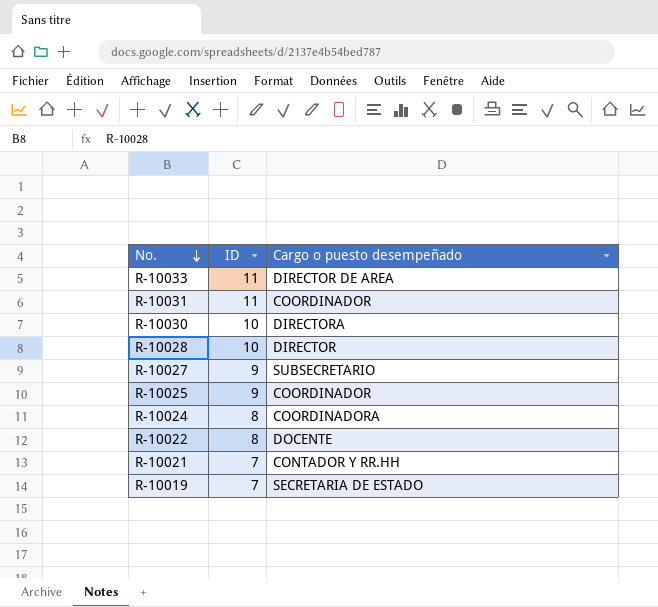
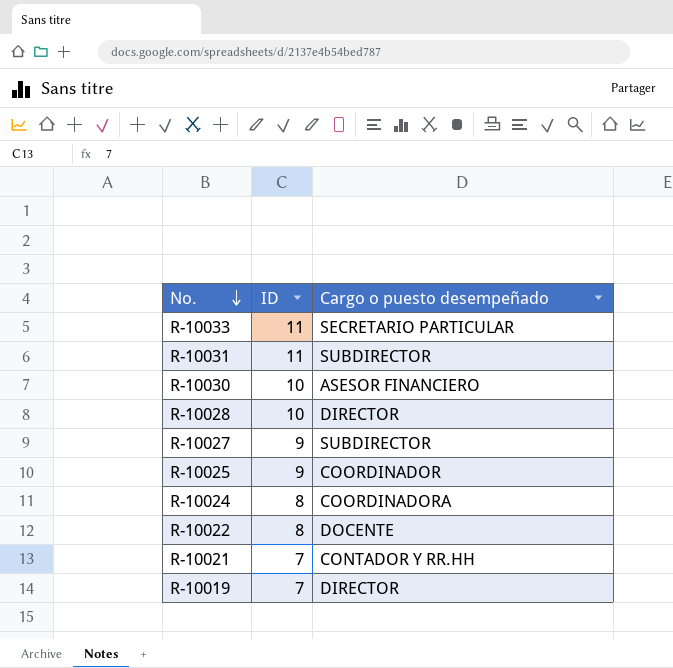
R-10033 | Cargo o puesto desempeñado: DIRECTOR DE AREA -> SECRETARIO PARTICULAR
R-10031 | Cargo o puesto desempeñado: COORDINADOR -> SUBDIRECTOR
R-10030 | Cargo o puesto desempeñado: DIRECTORA -> ASESOR FINANCIERO
R-10027 | Cargo o puesto desempeñado: SUBSECRETARIO -> SUBDIRECTOR
R-10019 | Cargo o puesto desempeñado: SECRETARIA DE ESTADO -> DIRECTOR

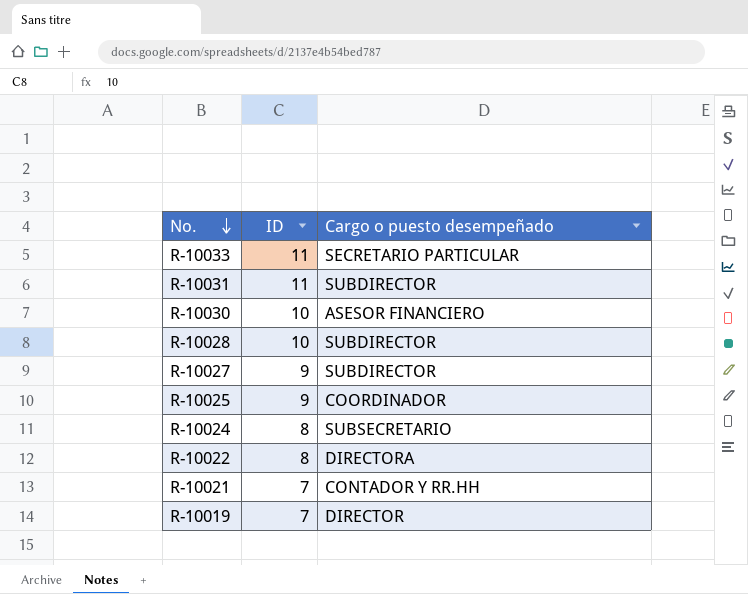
R-10028 | Cargo o puesto desempeñado: DIRECTOR -> SUBDIRECTOR
R-10024 | Cargo o puesto desempeñado: COORDINADORA -> SUBSECRETARIO
R-10022 | Cargo o puesto desempeñado: DOCENTE -> DIRECTORA

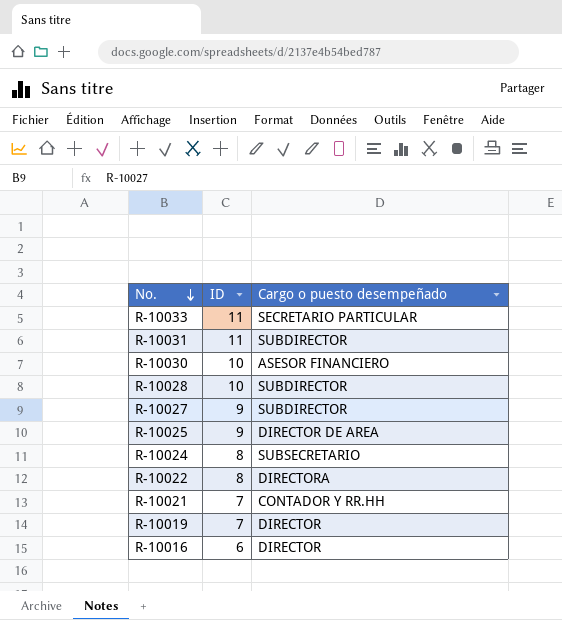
R-10025 | Cargo o puesto desempeñado: COORDINADOR -> DIRECTOR DE AREA
row R-10016: none -> 6 | DIRECTOR

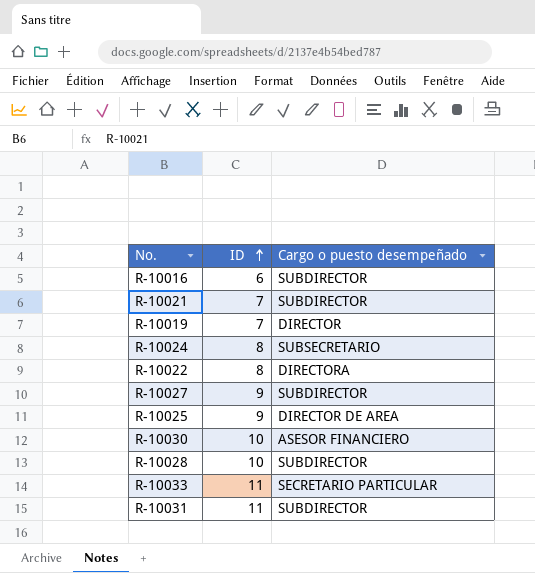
row order: No. descending -> ID ascending
R-10016 | Cargo o puesto desempeñado: DIRECTOR -> SUBDIRECTOR
R-10021 | Cargo o puesto desempeñado: CONTADOR Y RR.HH -> SUBDIRECTOR

